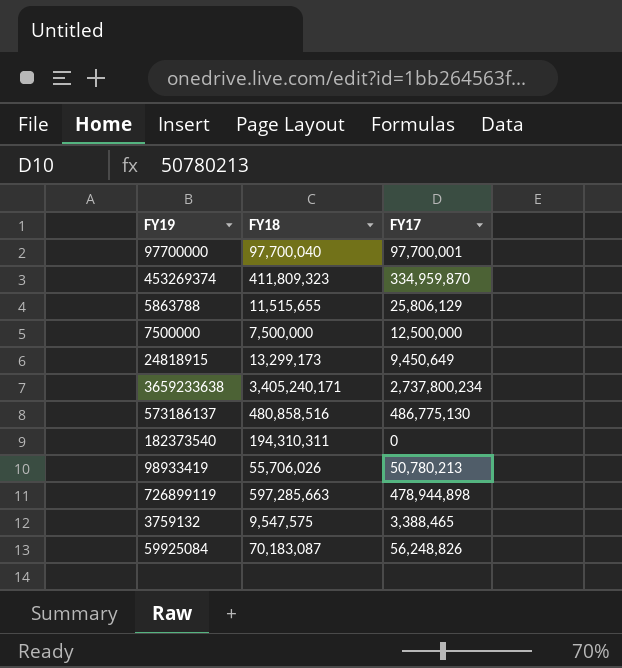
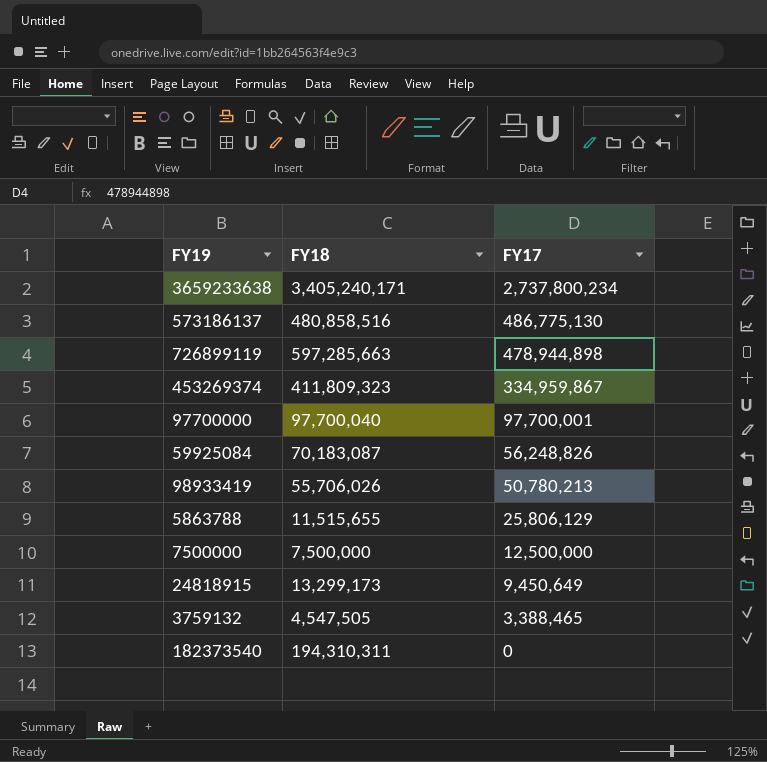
row order: none -> FY17 descending
453269374 | FY17: 334,959,870 -> 334,959,867
3759132 | FY18: 9,547,575 -> 4,547,505

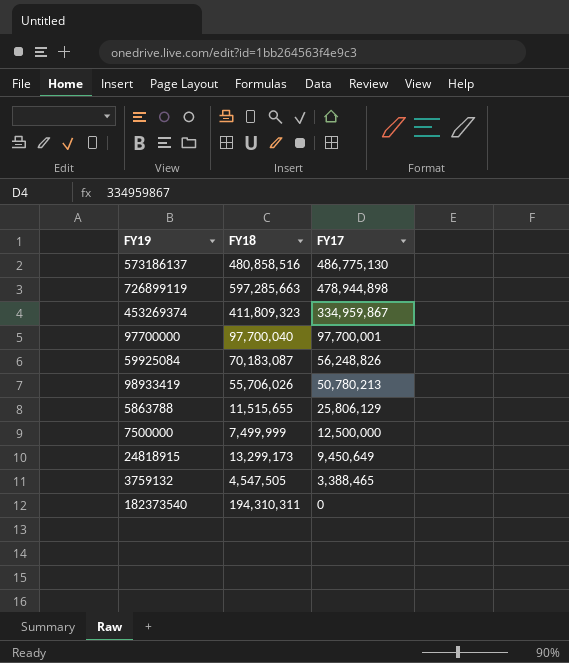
row 3659233638: 3,405,240,171 | 2,737,800,234 -> none
7500000 | FY18: 7,500,000 -> 7,499,999

